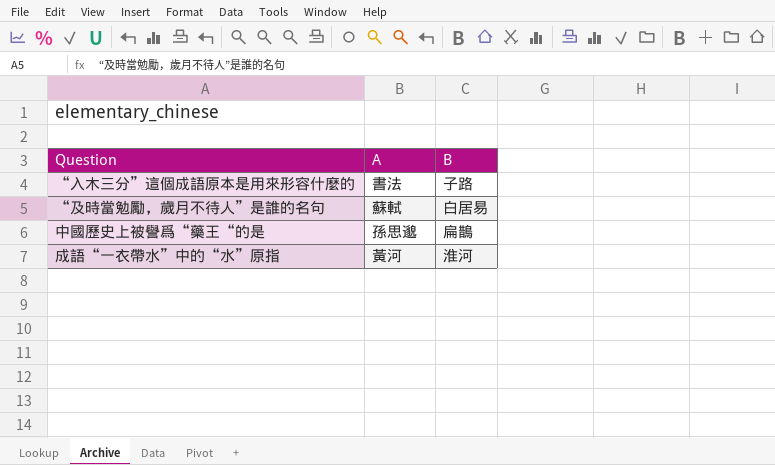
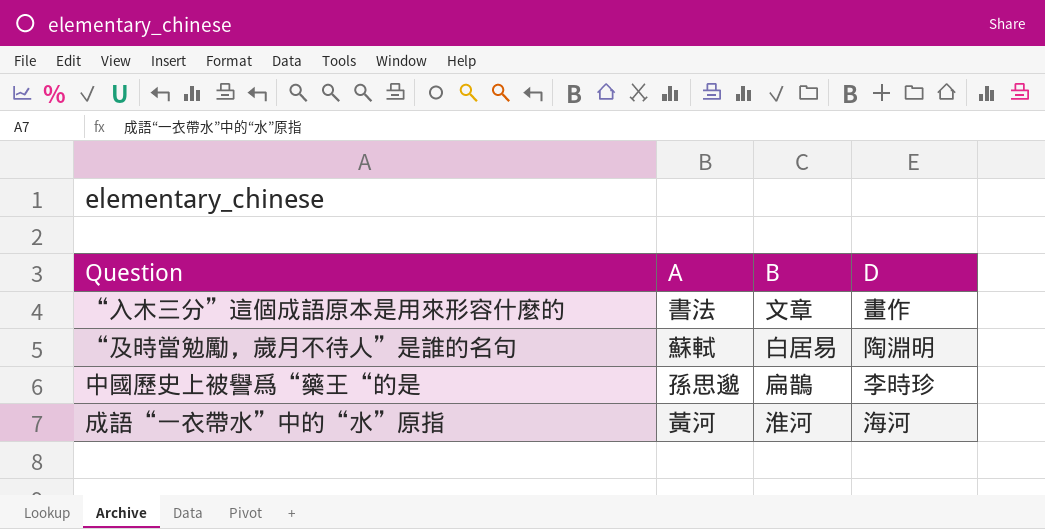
column D | position: none -> 4
“入木三分”這個成語原本是用來形容什麼的 | B: 子路 -> 文章

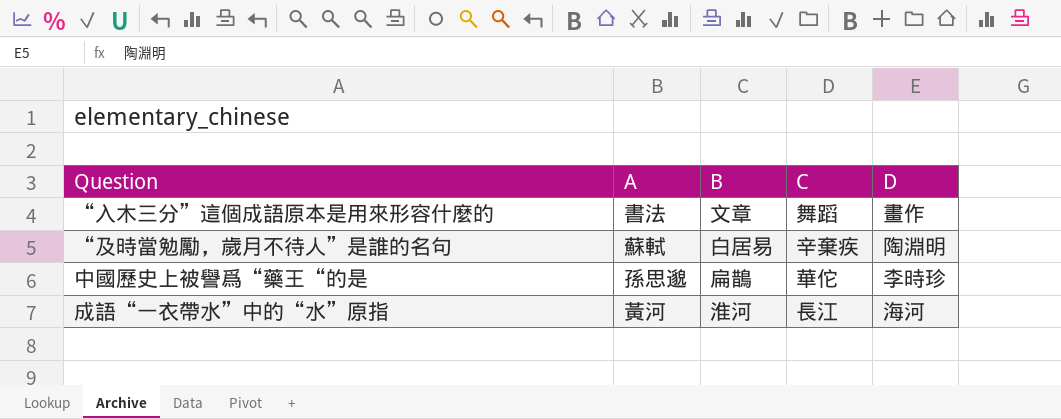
column C | position: none -> 4

